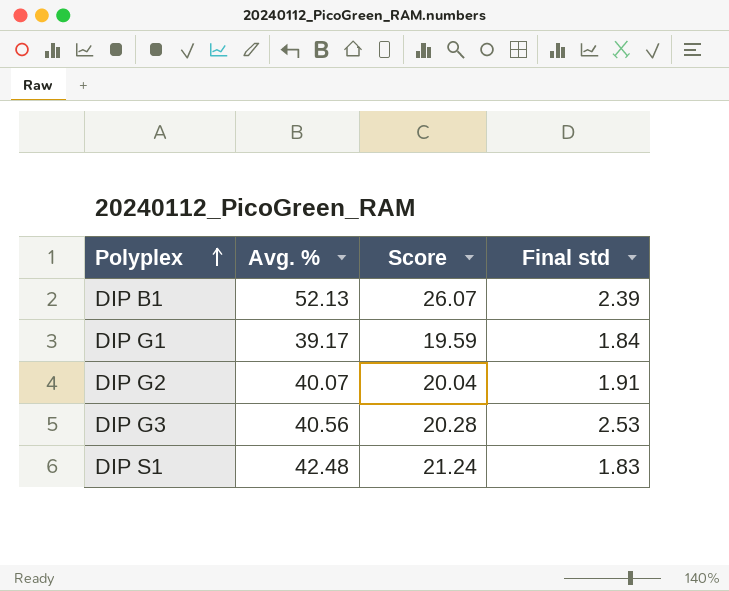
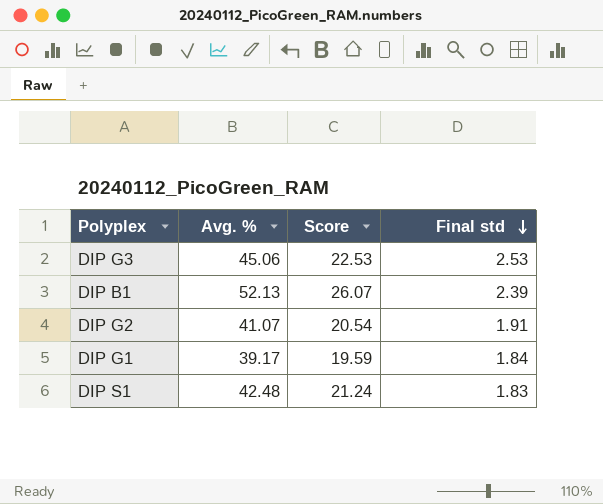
row order: Polyplex ascending -> Final std descending
DIP G3 | Avg. %: 40.56 -> 45.06
DIP G3 | Score: 20.28 -> 22.53
DIP G2 | Avg. %: 40.07 -> 41.07
DIP G2 | Score: 20.04 -> 20.54

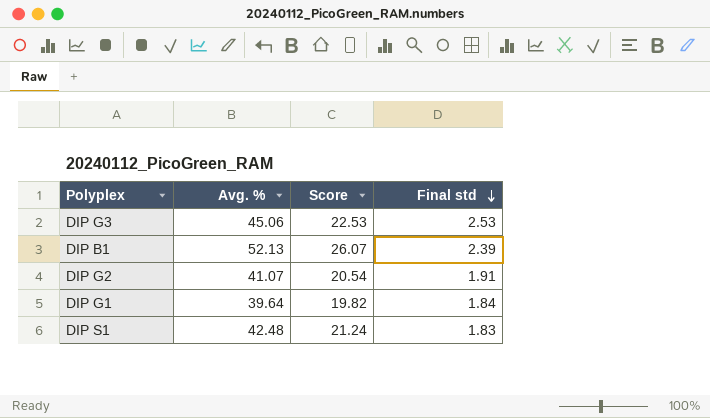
DIP G1 | Avg. %: 39.17 -> 39.64
DIP G1 | Score: 19.59 -> 19.82

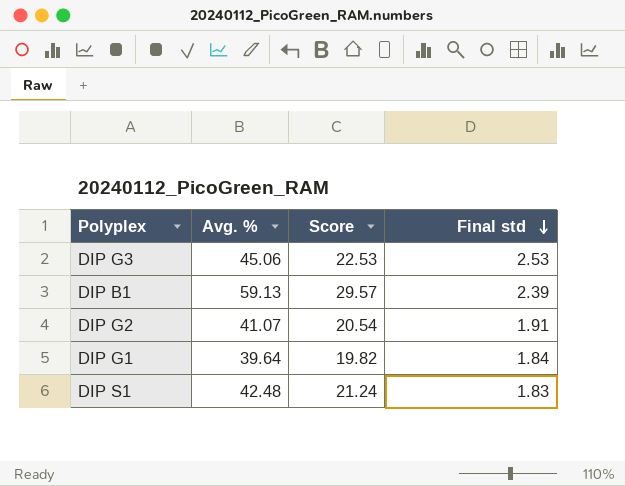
DIP B1 | Avg. %: 52.13 -> 59.13
DIP B1 | Score: 26.07 -> 29.57

